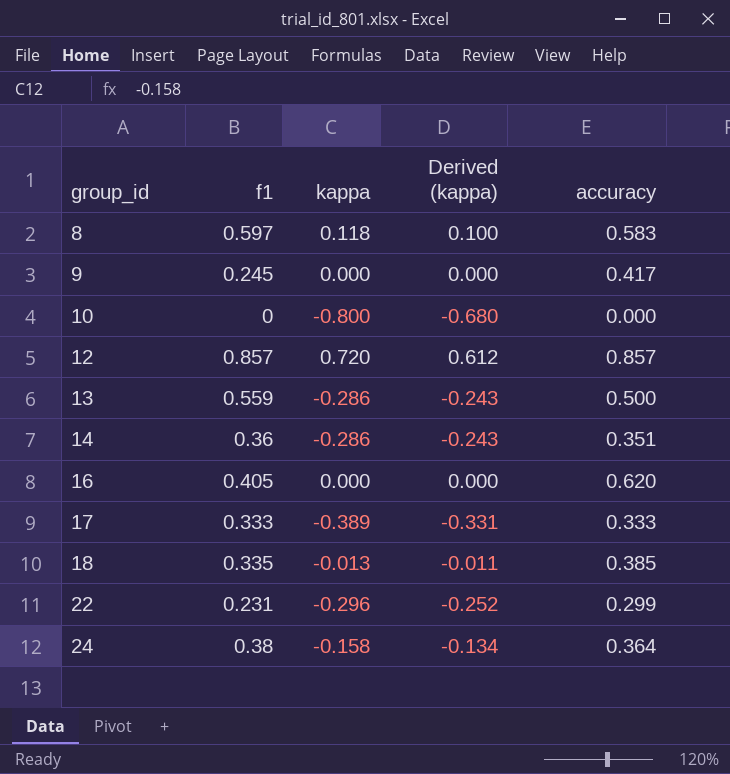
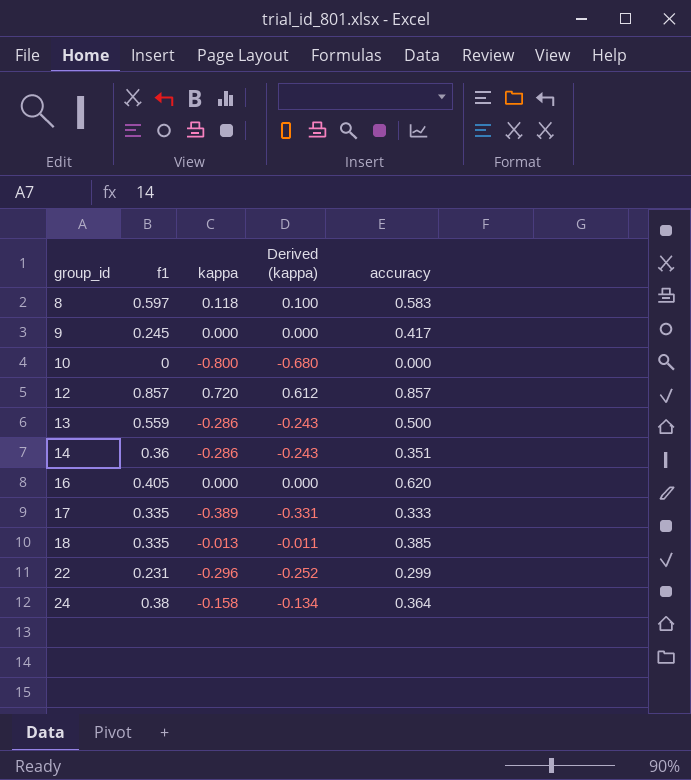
17 | f1: 0.333 -> 0.335

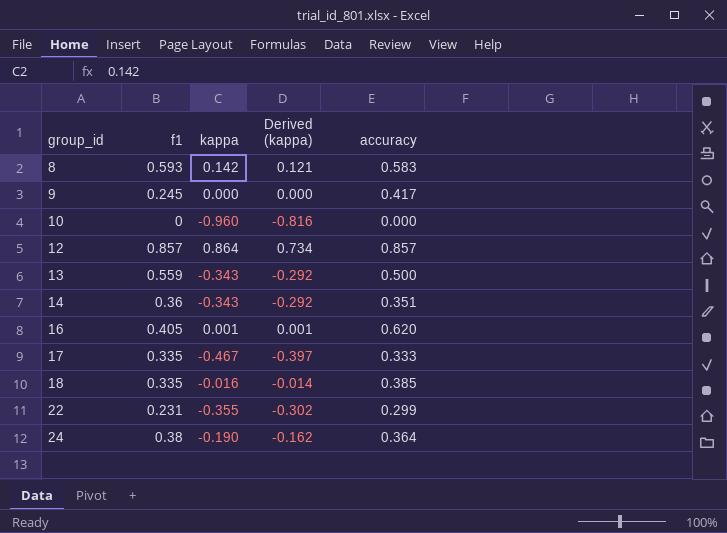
8 | f1: 0.597 -> 0.593
8 | kappa: 0.118 -> 0.142
8 | Derived (kappa): 0.100 -> 0.121
10 | kappa: -0.800 -> -0.960
10 | Derived (kappa): -0.680 -> -0.816
12 | kappa: 0.720 -> 0.864
12 | Derived (kappa): 0.612 -> 0.734
13 | kappa: -0.286 -> -0.343
13 | Derived (kappa): -0.243 -> -0.292
14 | kappa: -0.286 -> -0.343
14 | Derived (kappa): -0.243 -> -0.292
16 | kappa: 0.000 -> 0.001
16 | Derived (kappa): 0.000 -> 0.001
17 | kappa: -0.389 -> -0.467
17 | Derived (kappa): -0.331 -> -0.397
18 | kappa: -0.013 -> -0.016
18 | Derived (kappa): -0.011 -> -0.014
22 | kappa: -0.296 -> -0.355
22 | Derived (kappa): -0.252 -> -0.302
24 | kappa: -0.158 -> -0.190
24 | Derived (kappa): -0.134 -> -0.162

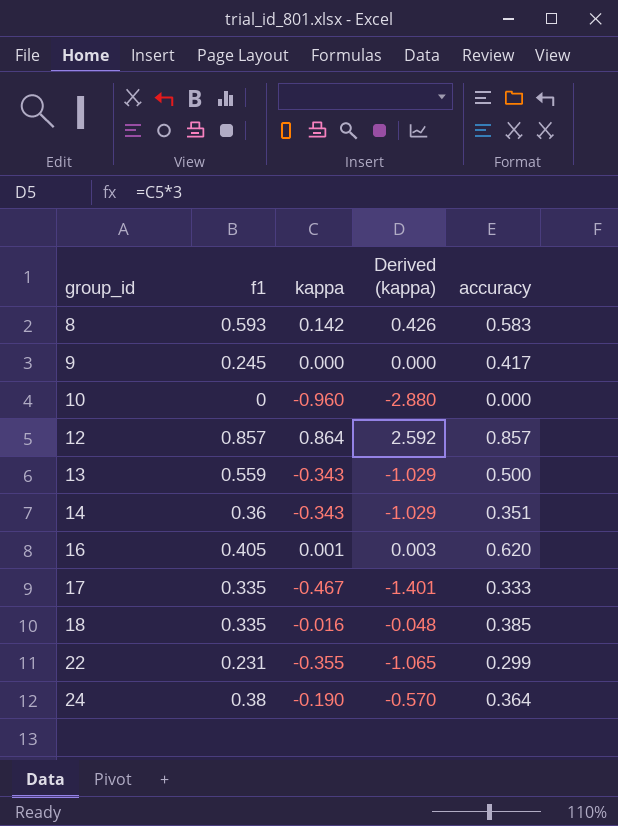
column Derived (kappa) | formula: [kappa] * 0.85 -> [kappa] * 3

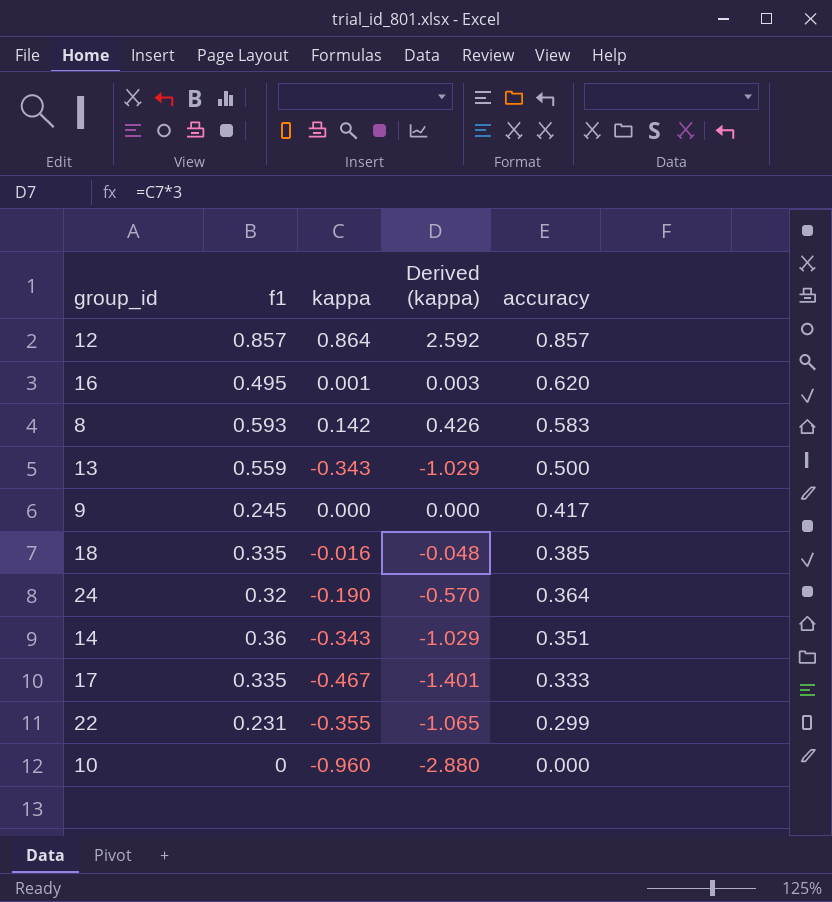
row order: group_id ascending -> accuracy descending
16 | f1: 0.405 -> 0.495
24 | f1: 0.38 -> 0.32

